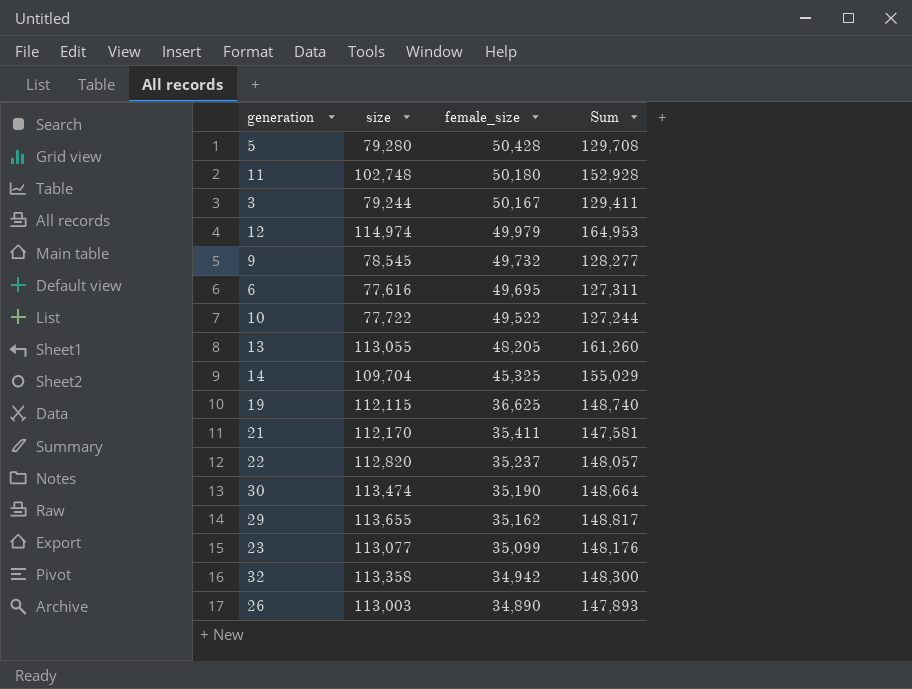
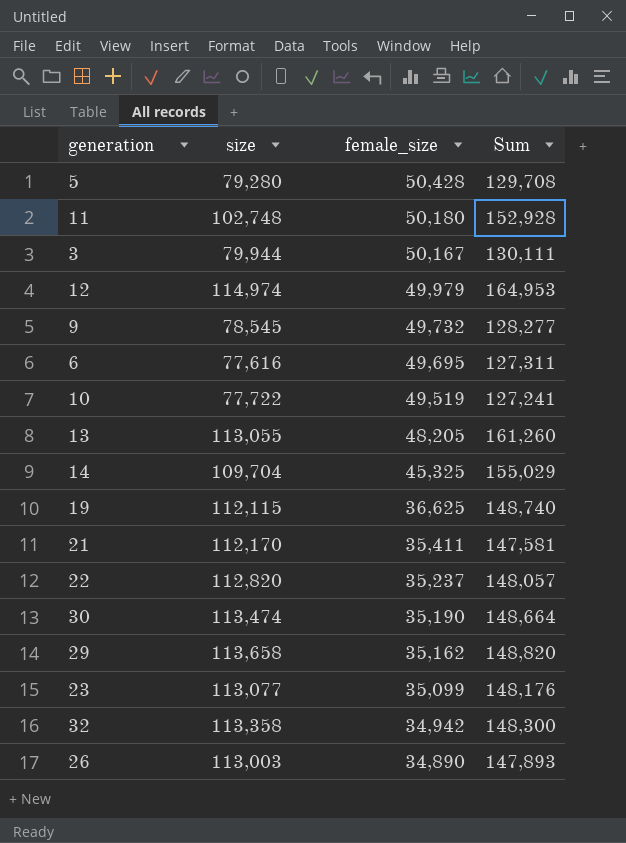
3 | size: 79,244 -> 79,944
3 | Sum: 129,411 -> 130,111
10 | female_size: 49,522 -> 49,519
10 | Sum: 127,244 -> 127,241
29 | size: 113,655 -> 113,658
29 | Sum: 148,817 -> 148,820

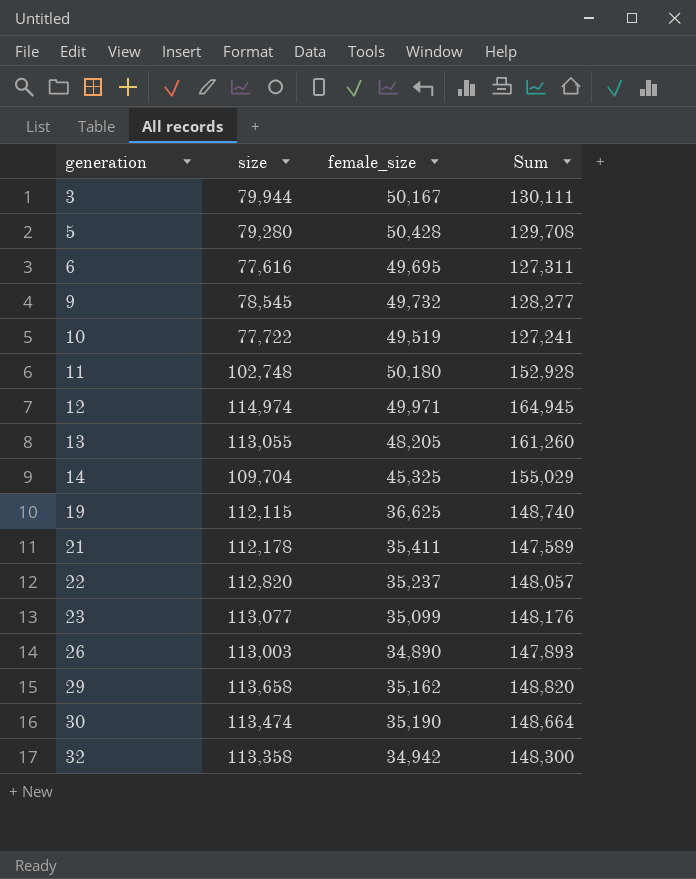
row order: female_size descending -> generation ascending
12 | female_size: 49,979 -> 49,971
12 | Sum: 164,953 -> 164,945
21 | size: 112,170 -> 112,178
21 | Sum: 147,581 -> 147,589

